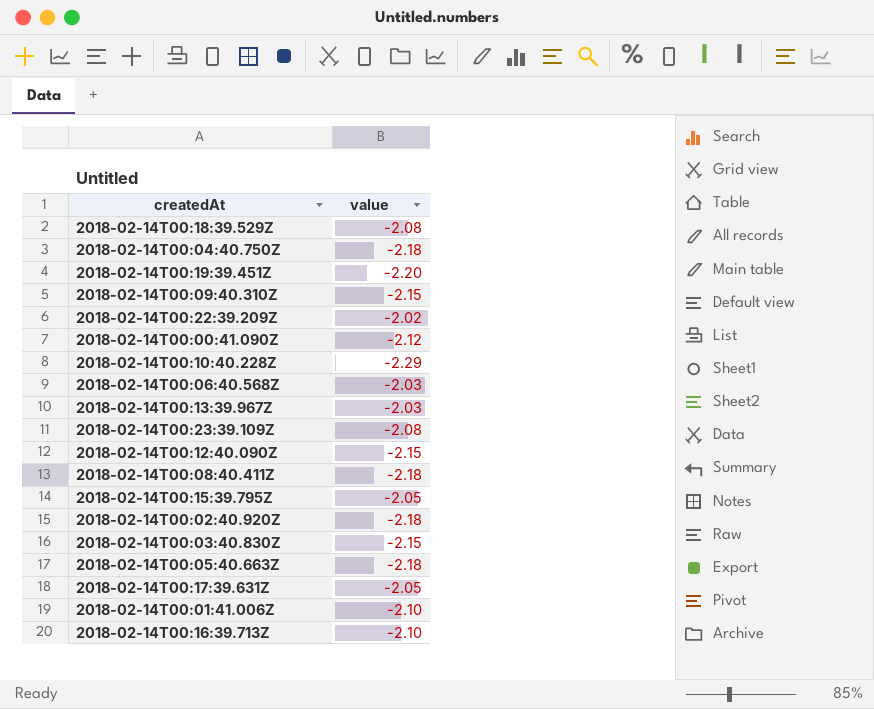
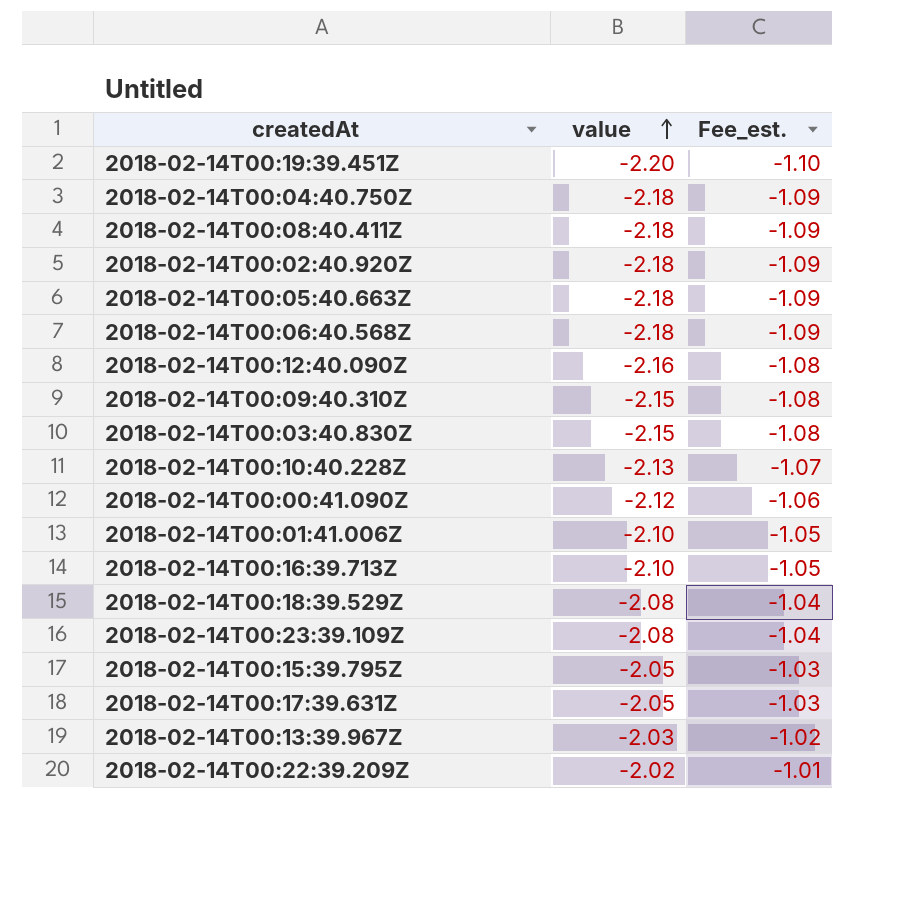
row order: none -> value ascending
column Fee_est. | formula: none -> [value] * 0.5
2018-02-14T00:06:40.568Z | value: -2.03 -> -2.18
2018-02-14T00:12:40.090Z | value: -2.15 -> -2.16
2018-02-14T00:10:40.228Z | value: -2.29 -> -2.13

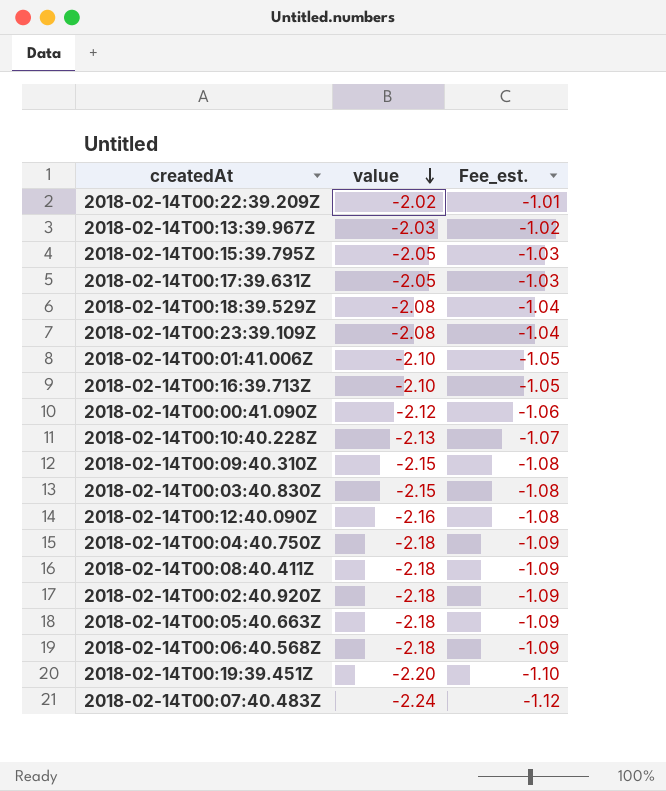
row order: value ascending -> value descending
row 2018-02-14T00:07:40.483Z: none -> -2.24 | -1.12

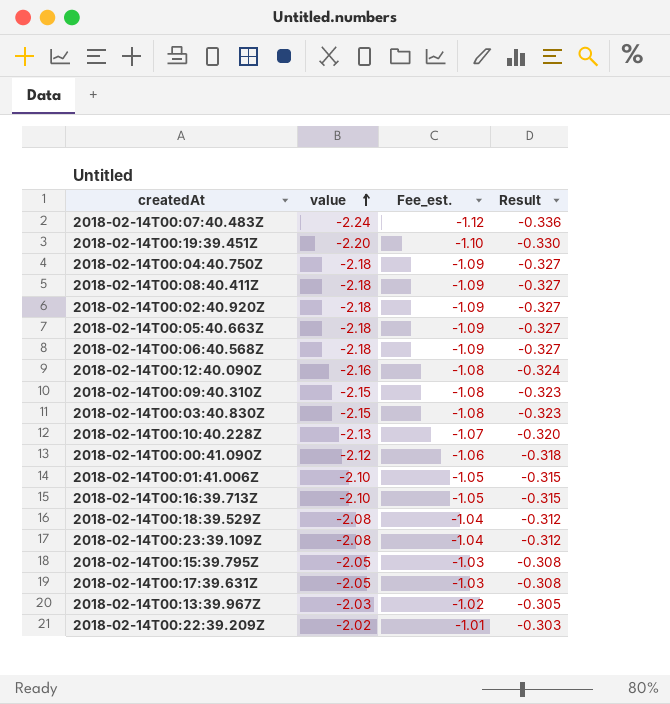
row order: value descending -> value ascending
column Result | formula: none -> [value] * 0.15

